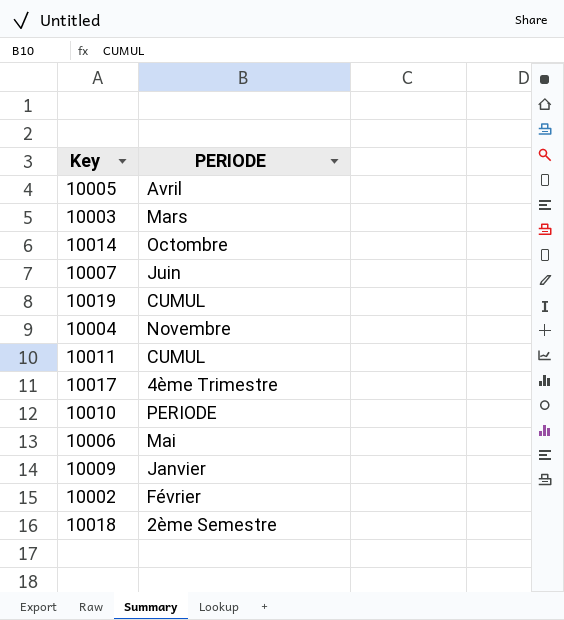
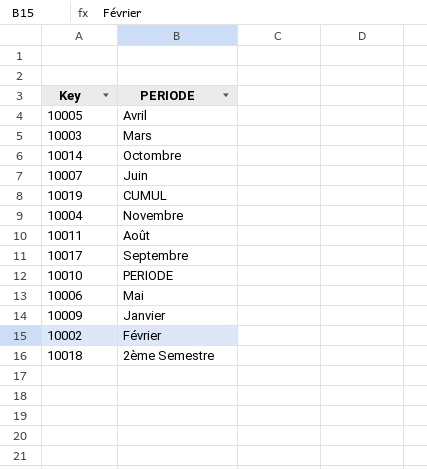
10011 | PERIODE: CUMUL -> Août
10017 | PERIODE: 4ème Trimestre -> Septembre

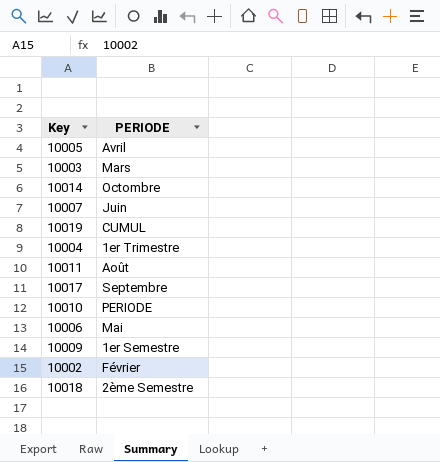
10004 | PERIODE: Novembre -> 1er Trimestre
10009 | PERIODE: Janvier -> 1er Semestre

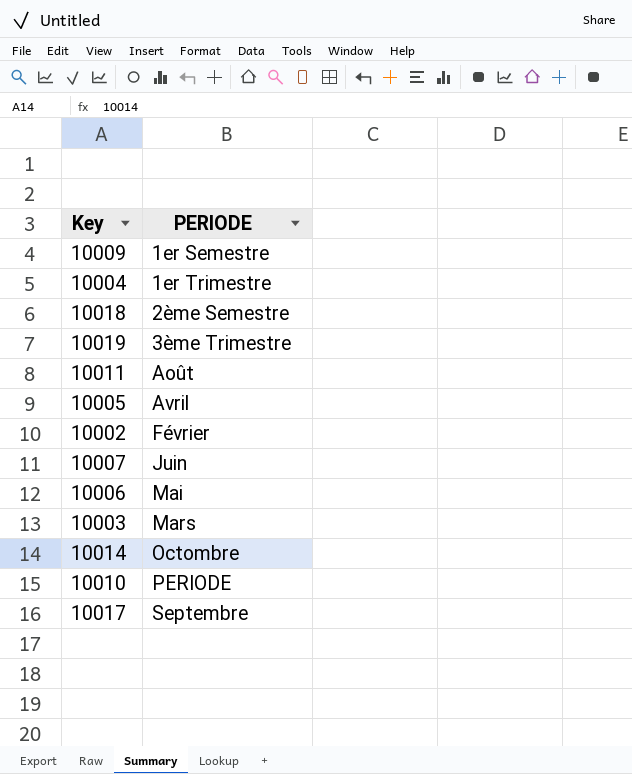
row order: none -> PERIODE ascending
10019 | PERIODE: CUMUL -> 3ème Trimestre

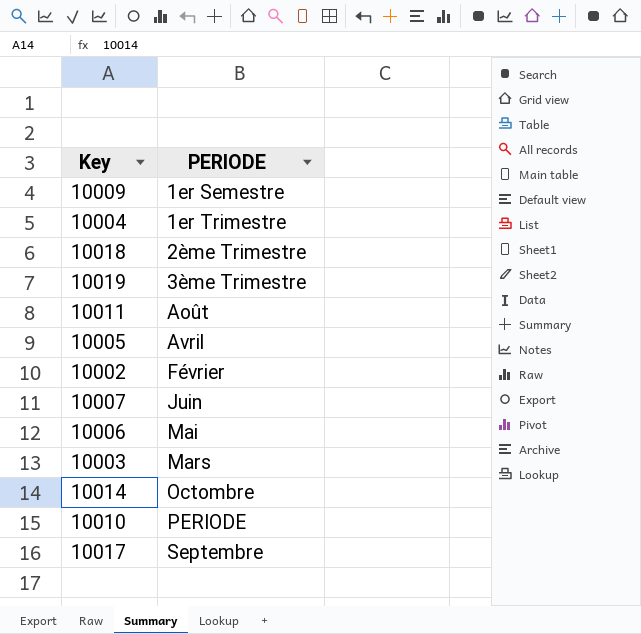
10018 | PERIODE: 2ème Semestre -> 2ème Trimestre

